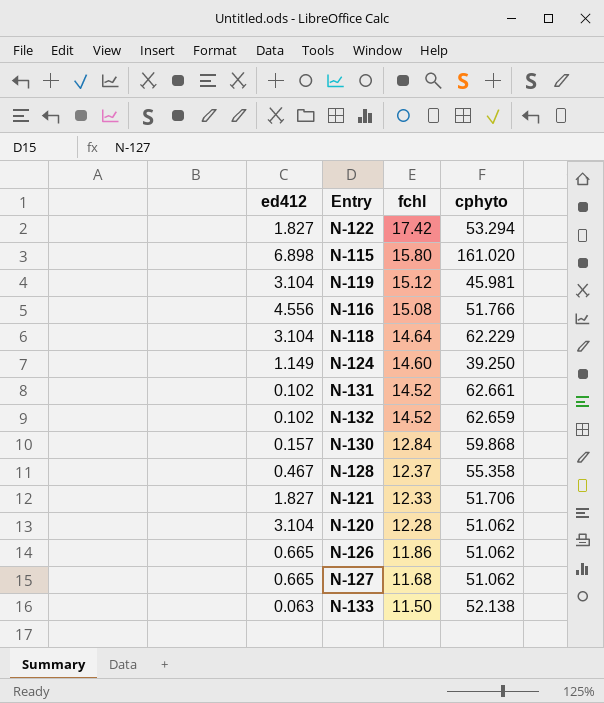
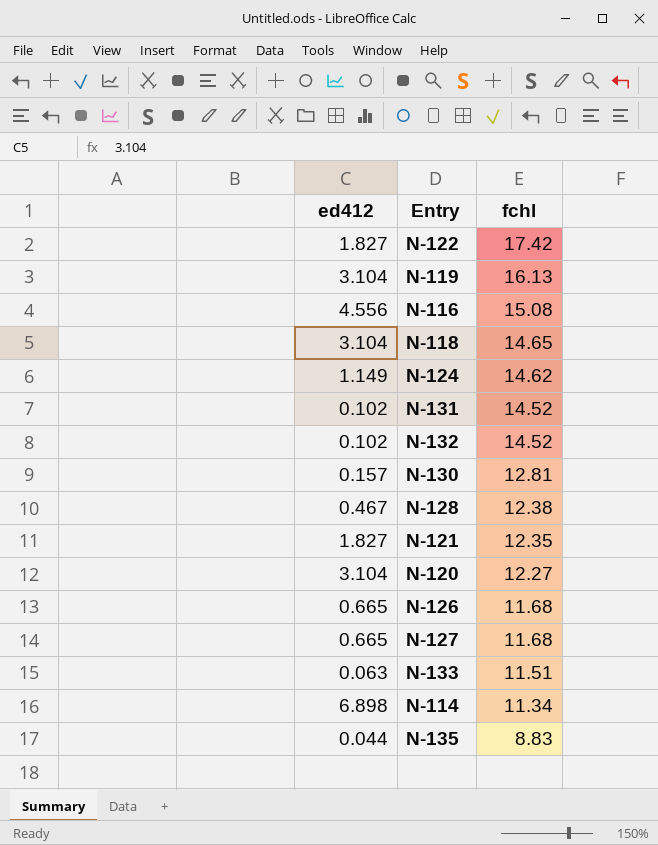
column cphyto | position: 4 -> none
row N-115: 6.898 | 15.80 | 161.020 -> none
N-119 | fchl: 15.12 -> 16.13
N-118 | fchl: 14.64 -> 14.65
N-124 | fchl: 14.60 -> 14.62
N-130 | fchl: 12.84 -> 12.81
N-128 | fchl: 12.37 -> 12.38
N-121 | fchl: 12.33 -> 12.35
N-120 | fchl: 12.28 -> 12.27
N-126 | fchl: 11.86 -> 11.68
N-133 | fchl: 11.50 -> 11.51
row N-114: none -> 6.898 | 11.34
row N-135: none -> 0.044 | 8.83

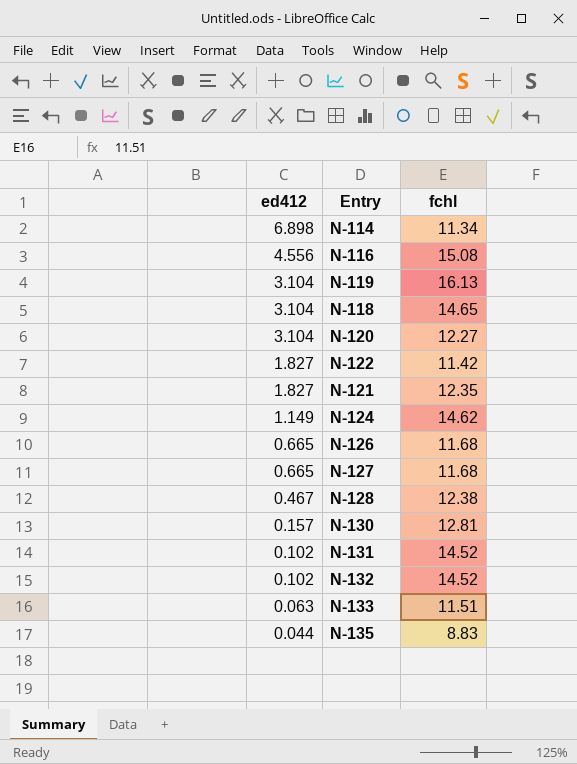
row order: fchl descending -> ed412 descending
N-122 | fchl: 17.42 -> 11.42

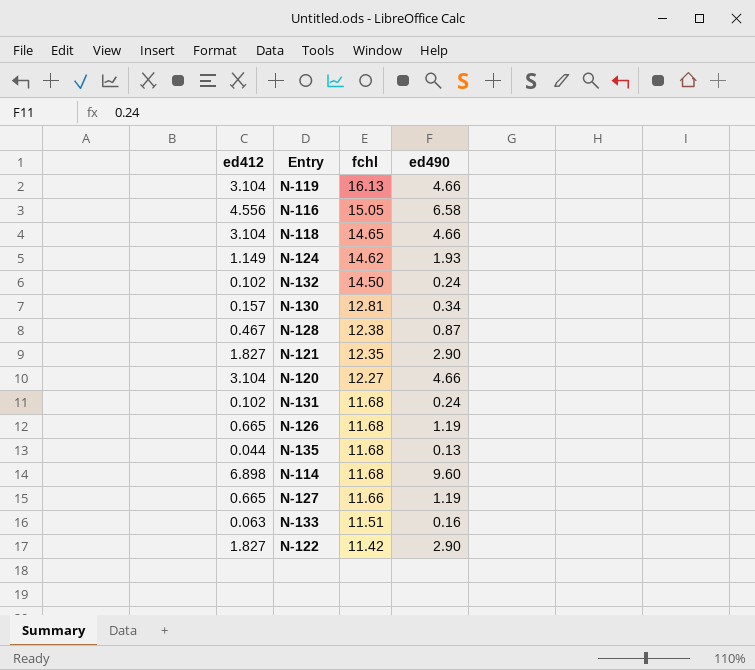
row order: ed412 descending -> fchl descending
column ed490 | position: none -> 4
N-116 | fchl: 15.08 -> 15.05
N-132 | fchl: 14.52 -> 14.50
N-131 | fchl: 14.52 -> 11.68
N-135 | fchl: 8.83 -> 11.68
N-114 | fchl: 11.34 -> 11.68
N-127 | fchl: 11.68 -> 11.66

